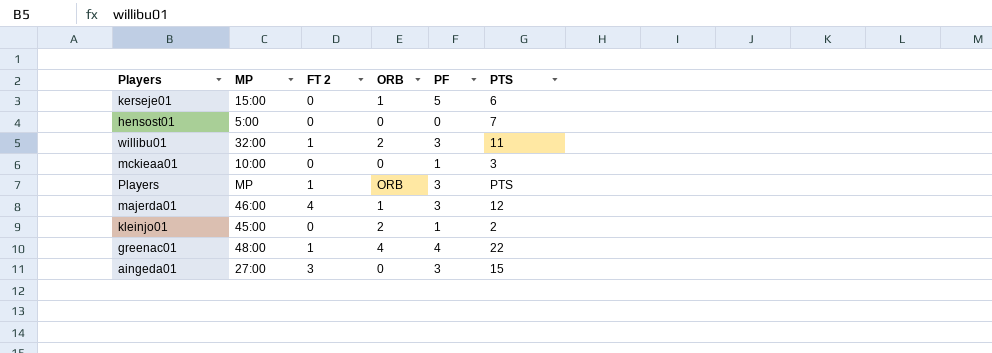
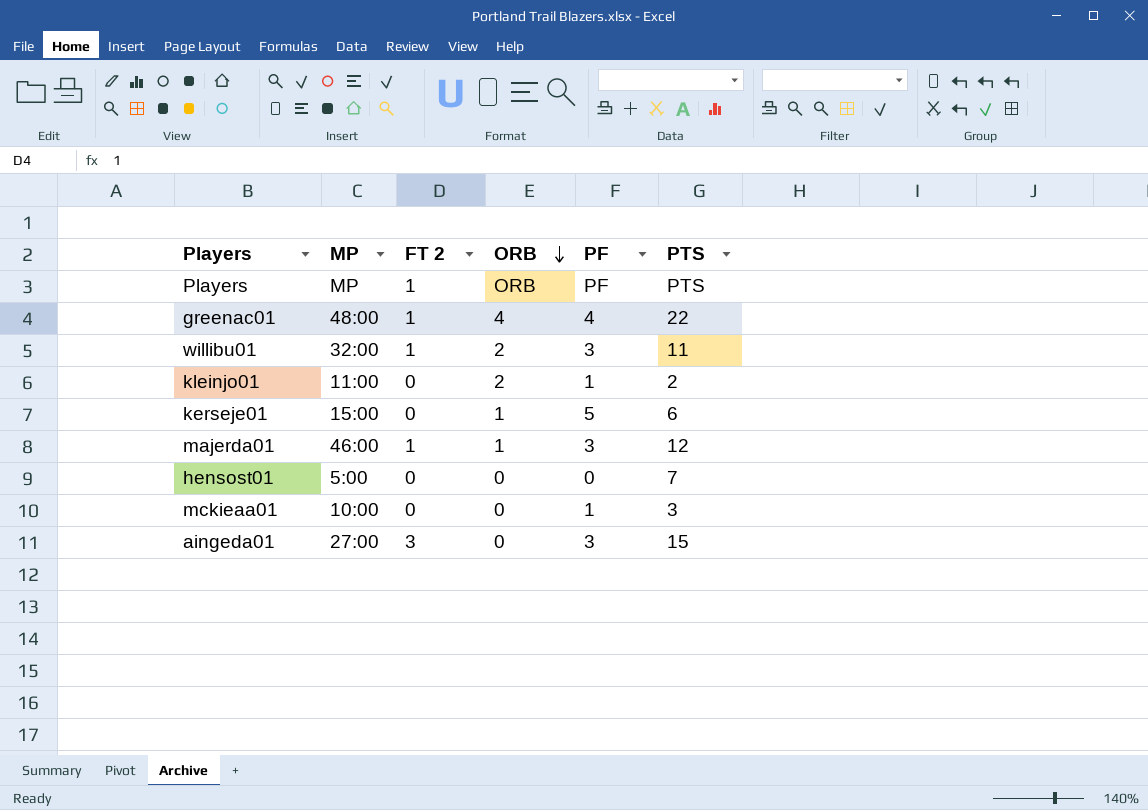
row order: none -> ORB descending
Players | PF: 3 -> PF
kleinjo01 | MP: 45:00 -> 11:00
majerda01 | FT 2: 4 -> 1

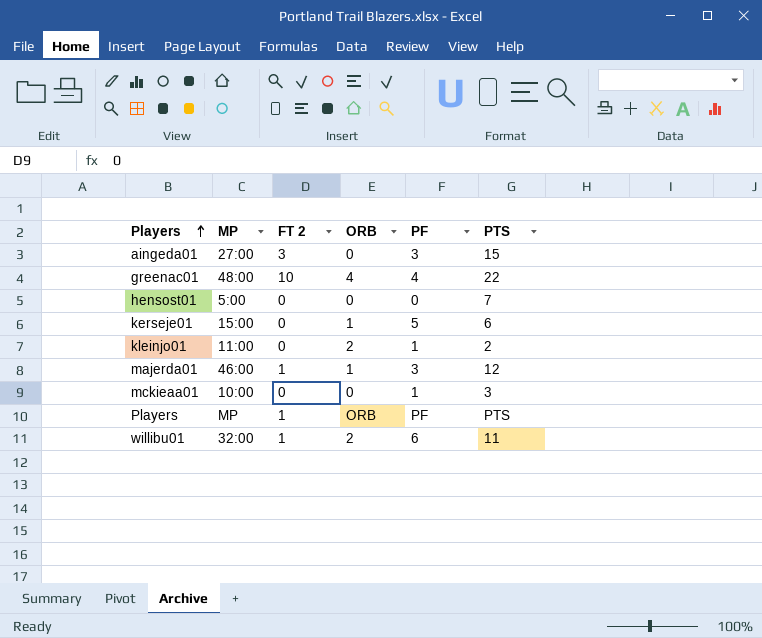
row order: ORB descending -> Players ascending
greenac01 | FT 2: 1 -> 10
willibu01 | PF: 3 -> 6

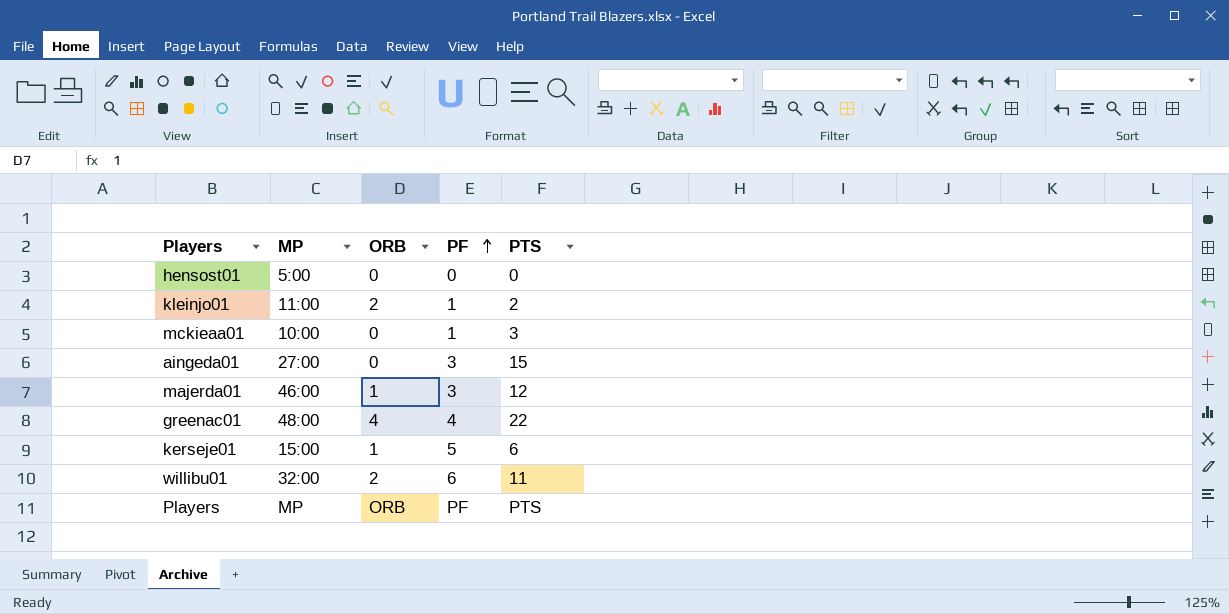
row order: Players ascending -> PF ascending
column FT 2 | position: 3 -> none
hensost01 | PTS: 7 -> 0

